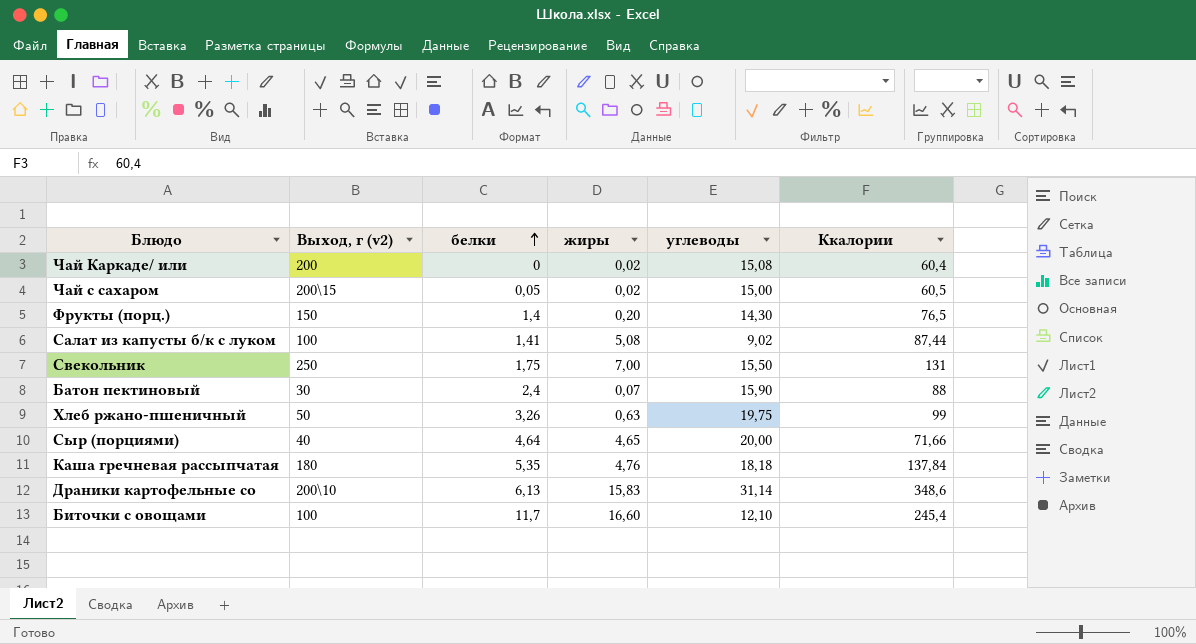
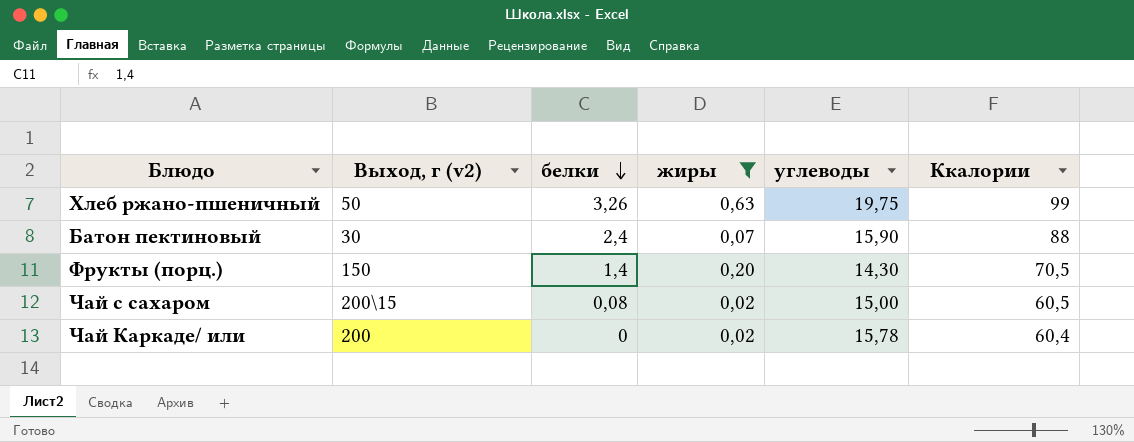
filter: none -> жиры <= 0,63
row order: белки ascending -> белки descending
Фрукты (порц.) | Ккалории: 76,5 -> 70,5
Чай с сахаром | белки: 0,05 -> 0,08
Чай Каркаде/ или | углеводы: 15,08 -> 15,78

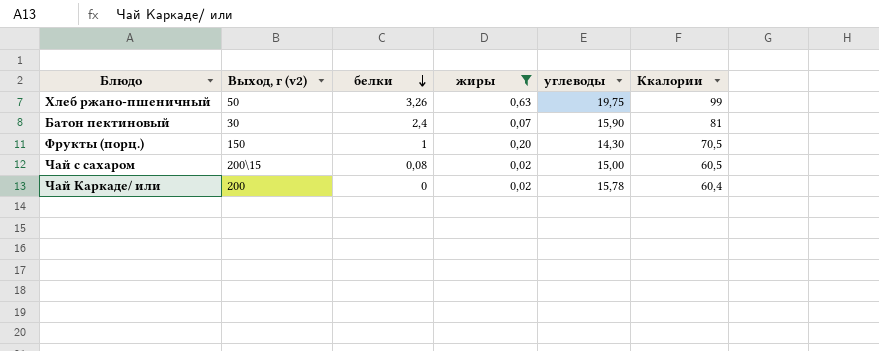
Батон пектиновый | Ккалории: 88 -> 81
Фрукты (порц.) | белки: 1,4 -> 1

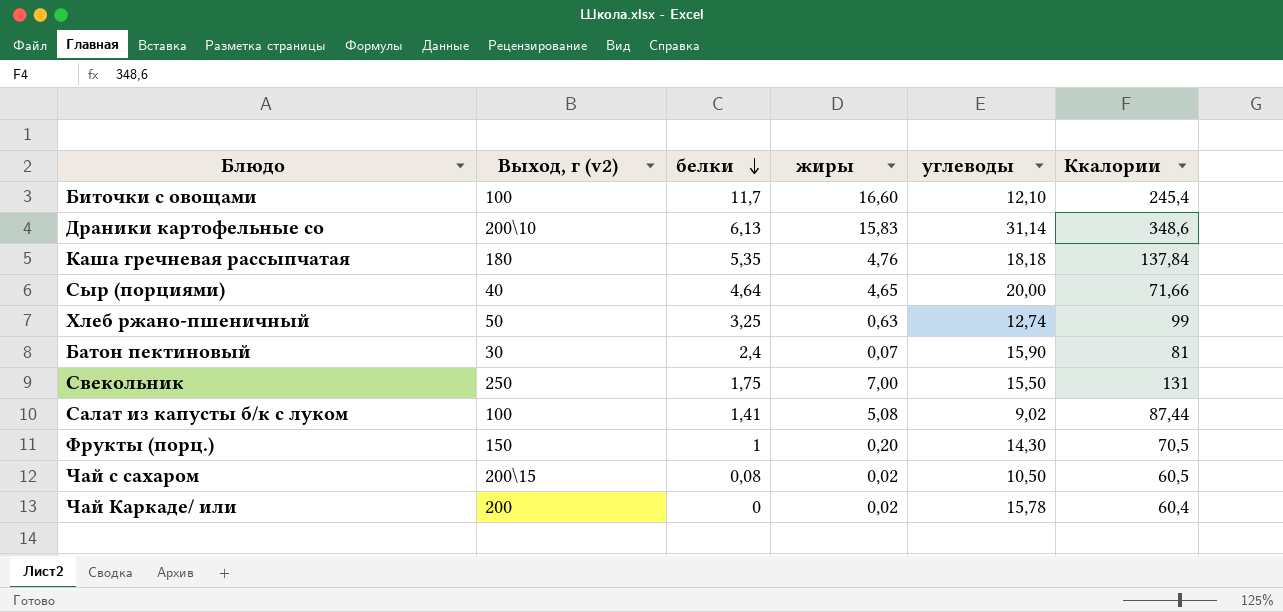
filter: жиры <= 0,63 -> none
Хлеб ржано-пшеничный | белки: 3,26 -> 3,25
Хлеб ржано-пшеничный | углеводы: 19,75 -> 12,74
Чай с сахаром | углеводы: 15,00 -> 10,50

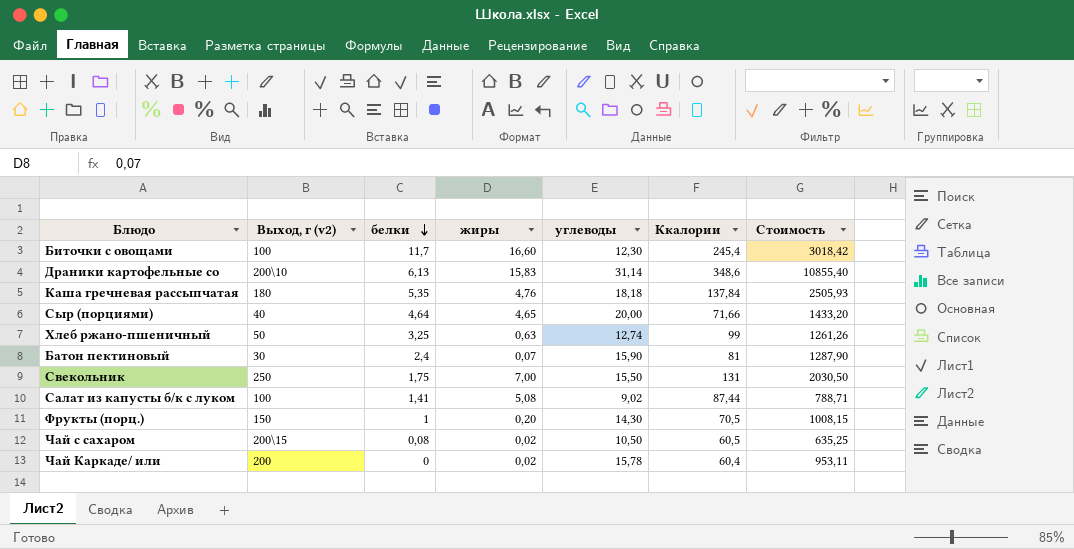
column Стоимость | formula: none -> [углеводы] * [Ккалории]
Биточки с овощами | углеводы: 12,10 -> 12,30

